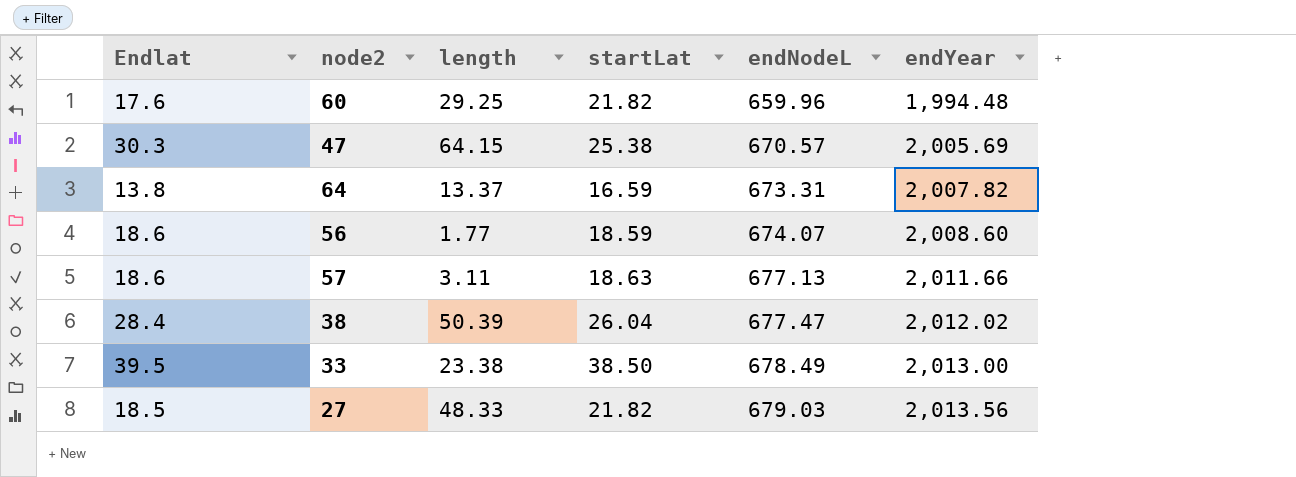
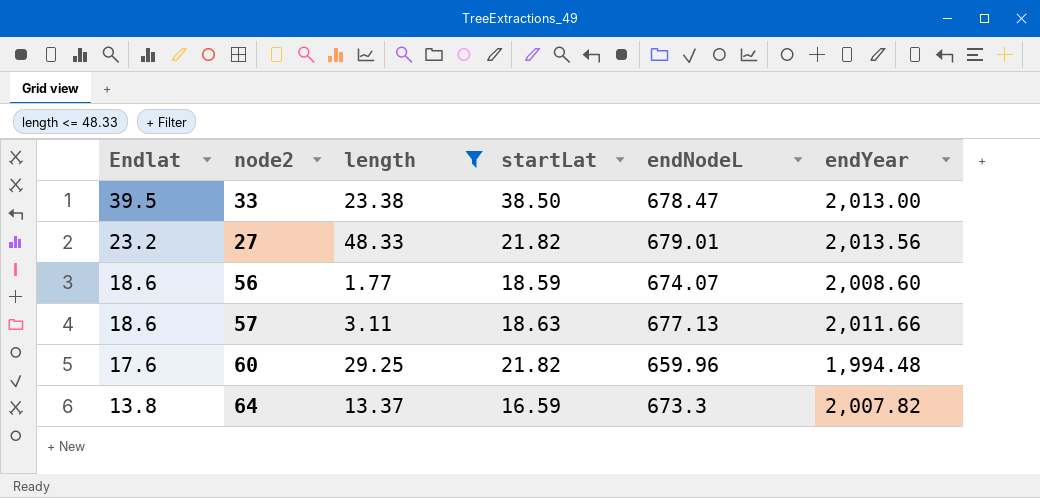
filter: none -> length <= 48.33
row order: endNodeL ascending -> Endlat descending
33 | endNodeL: 678.49 -> 678.47
27 | Endlat: 18.5 -> 23.2
27 | endNodeL: 679.03 -> 679.01
64 | endNodeL: 673.31 -> 673.3

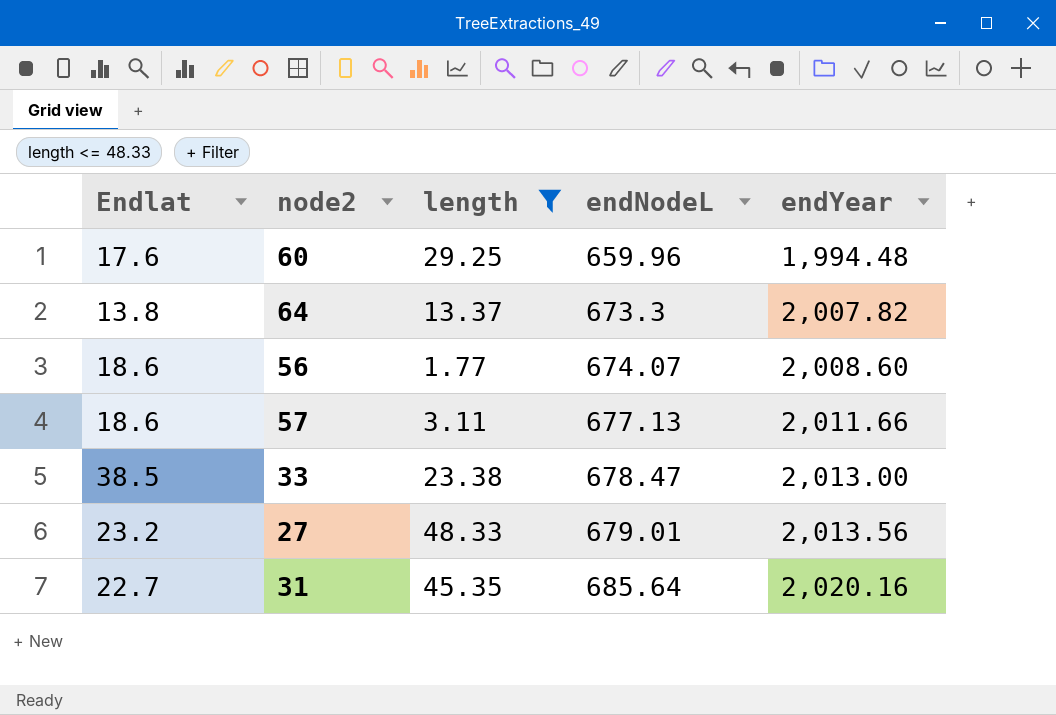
row order: Endlat descending -> endNodeL ascending
column startLat | position: 4 -> none
33 | Endlat: 39.5 -> 38.5
row 31: none -> 22.7 | 45.35 | 685.64 | 2,020.16

